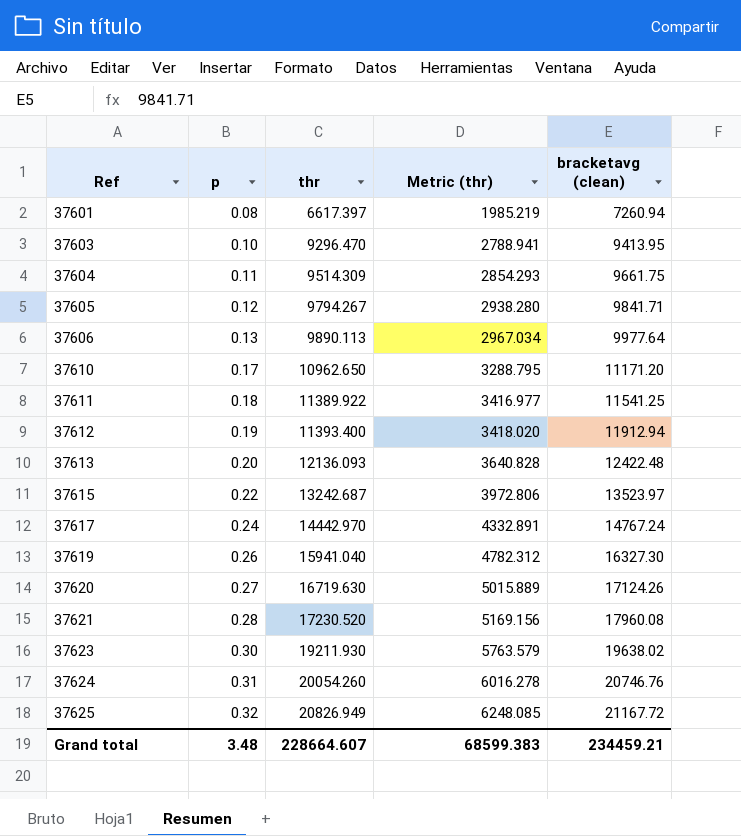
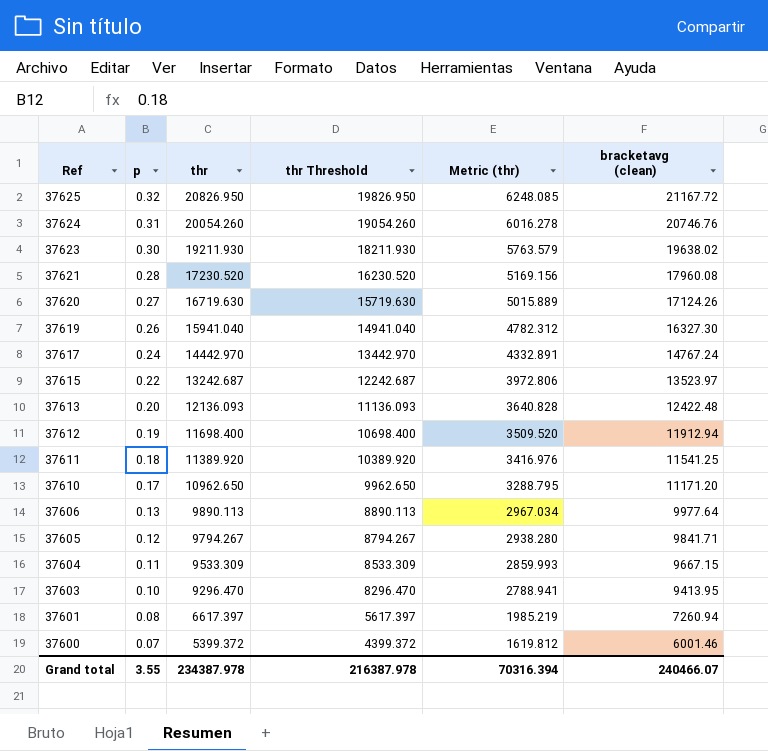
row order: Ref ascending -> Ref descending
column thr Threshold | formula: none -> [thr] - 1000
37625 | thr: 20826.949 -> 20826.950
37612 | thr: 11393.400 -> 11698.400
37612 | Metric (thr): 3418.020 -> 3509.520
37611 | thr: 11389.922 -> 11389.920
37611 | Metric (thr): 3416.977 -> 3416.976
37604 | thr: 9514.309 -> 9533.309
37604 | Metric (thr): 2854.293 -> 2859.993
37604 | bracketavg (clean): 9661.75 -> 9667.15
row 37600: none -> 0.07 | 5399.372 | 4399.372 | 1619.812 | 6001.46
Grand total | p: 3.48 -> 3.55
Grand total | thr: 228664.607 -> 234387.978
Grand total | Metric (thr): 68599.383 -> 70316.394
Grand total | bracketavg (clean): 234459.21 -> 240466.07

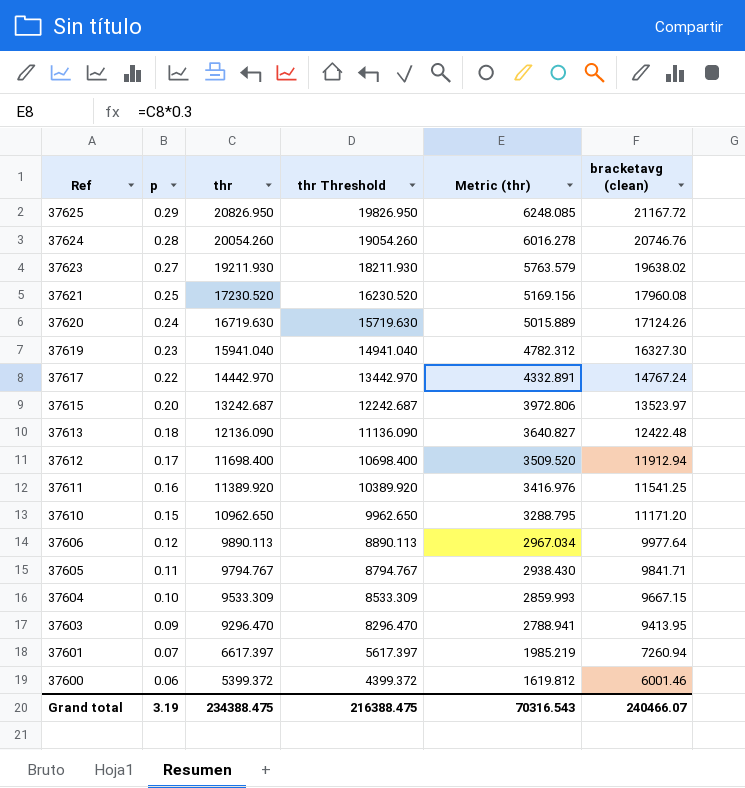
37625 | p: 0.32 -> 0.29
37624 | p: 0.31 -> 0.28
37623 | p: 0.30 -> 0.27
37621 | p: 0.28 -> 0.25
37620 | p: 0.27 -> 0.24
37619 | p: 0.26 -> 0.23
37617 | p: 0.24 -> 0.22
37615 | p: 0.22 -> 0.20
37613 | p: 0.20 -> 0.18
37613 | thr: 12136.093 -> 12136.090
37613 | thr Threshold: 11136.093 -> 11136.090
37613 | Metric (thr): 3640.828 -> 3640.827
37612 | p: 0.19 -> 0.17
37611 | p: 0.18 -> 0.16
37610 | p: 0.17 -> 0.15
37606 | p: 0.13 -> 0.12
37605 | p: 0.12 -> 0.11
37605 | thr: 9794.267 -> 9794.767
37605 | thr Threshold: 8794.267 -> 8794.767
37605 | Metric (thr): 2938.280 -> 2938.430
37604 | p: 0.11 -> 0.10
37603 | p: 0.10 -> 0.09
37601 | p: 0.08 -> 0.07
37600 | p: 0.07 -> 0.06
Grand total | p: 3.55 -> 3.19
Grand total | thr: 234387.978 -> 234388.475
Grand total | thr Threshold: 216387.978 -> 216388.475
Grand total | Metric (thr): 70316.394 -> 70316.543

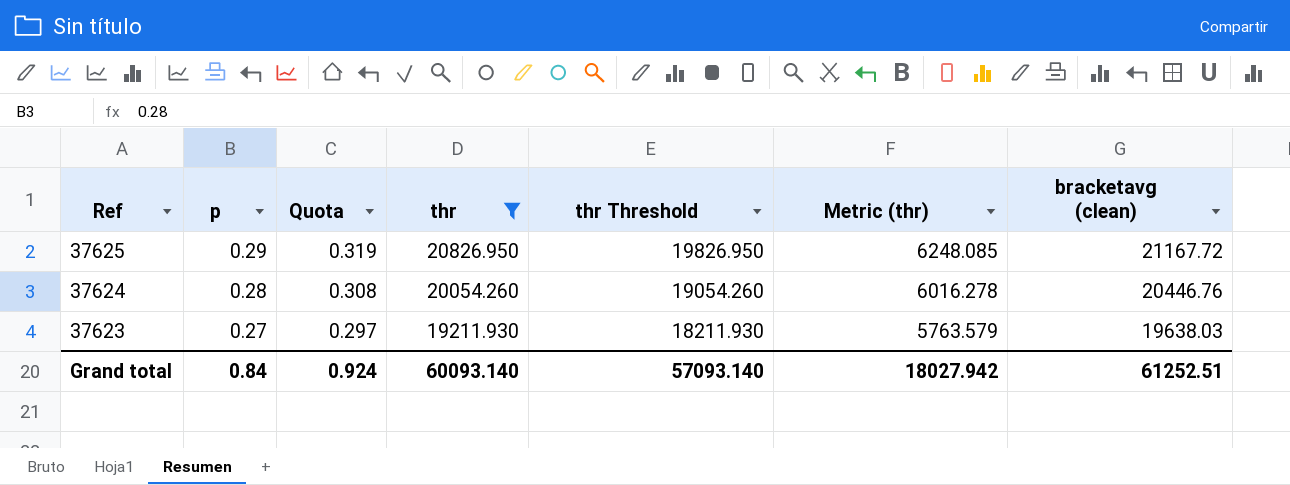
filter: none -> thr >= 19211.930
column Quota | formula: none -> [p] * 1.1
37624 | bracketavg (clean): 20746.76 -> 20446.76
37623 | bracketavg (clean): 19638.02 -> 19638.03
Grand total | p: 3.19 -> 0.84
Grand total | thr: 234388.475 -> 60093.140
Grand total | thr Threshold: 216388.475 -> 57093.140
Grand total | Metric (thr): 70316.543 -> 18027.942
Grand total | bracketavg (clean): 240466.07 -> 61252.51

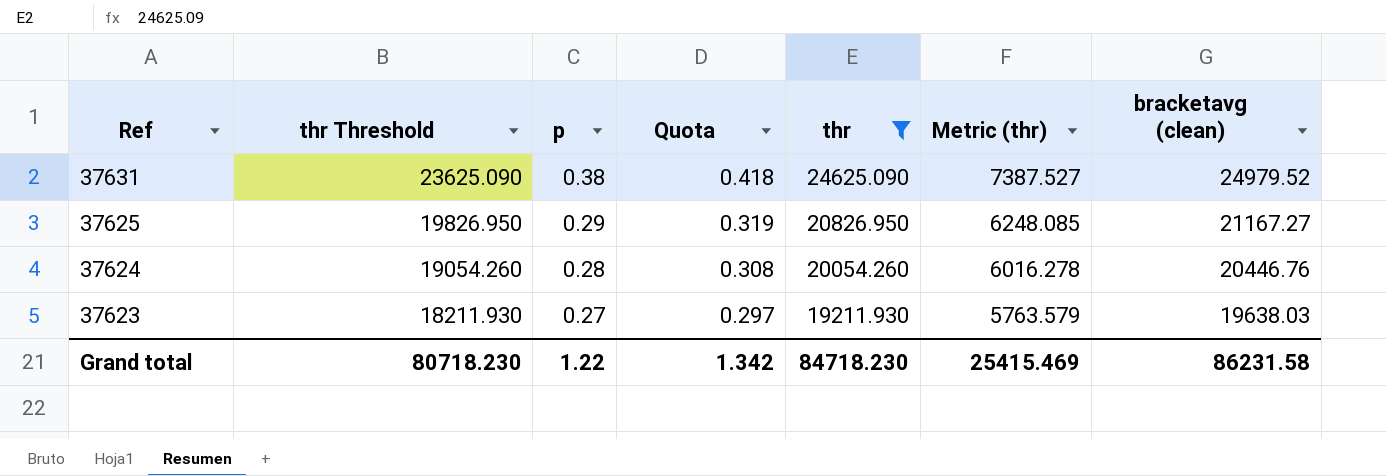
column thr Threshold | position: 5 -> 2
row 37631: none -> 23625.090 | 0.38 | 0.418 | 24625.090 | 7387.527 | 24979.52
37625 | bracketavg (clean): 21167.72 -> 21167.27
Grand total | thr Threshold: 57093.140 -> 80718.230
Grand total | p: 0.84 -> 1.22
Grand total | Quota: 0.924 -> 1.342
Grand total | thr: 60093.140 -> 84718.230
Grand total | Metric (thr): 18027.942 -> 25415.469
Grand total | bracketavg (clean): 61252.51 -> 86231.58

